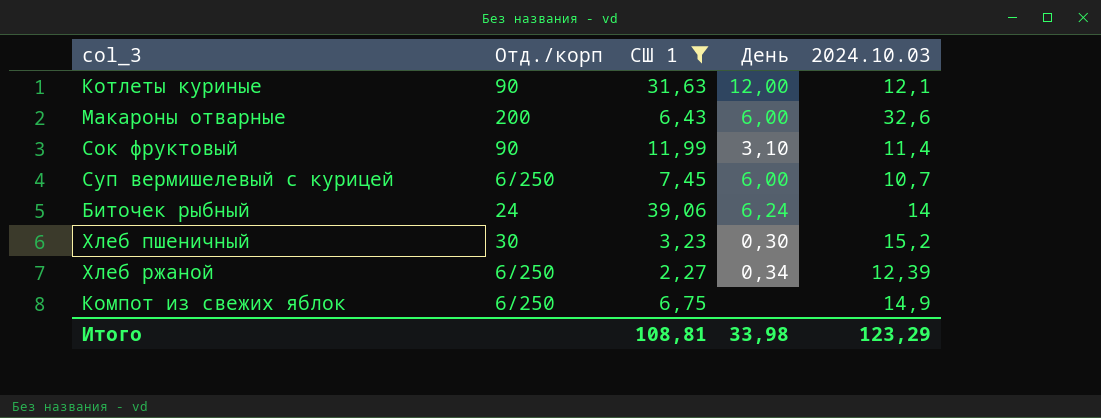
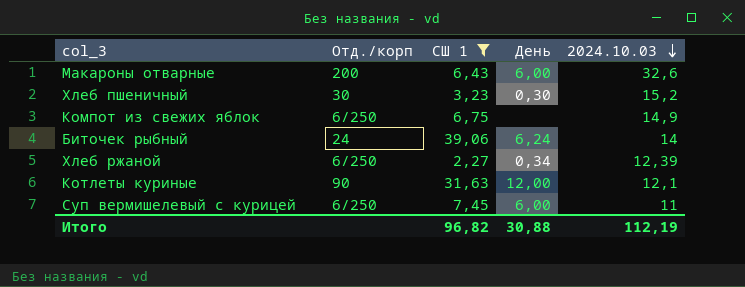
row order: none -> 2024.10.03 descending
row Сок фруктовый: 90 | 11,99 | 3,10 | 11,4 -> none
Суп вермишелевый с курицей | 2024.10.03: 10,7 -> 11
Итого | СШ 1: 108,81 -> 96,82
Итого | День: 33,98 -> 30,88
Итого | 2024.10.03: 123,29 -> 112,19

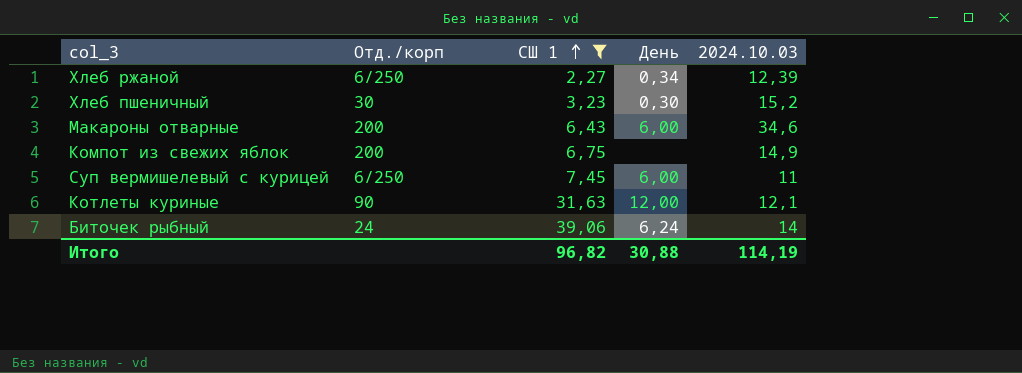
row order: 2024.10.03 descending -> СШ 1 ascending
Макароны отварные | 2024.10.03: 32,6 -> 34,6
Компот из свежих яблок | Отд./корп: 6/250 -> 200
Итого | 2024.10.03: 112,19 -> 114,19

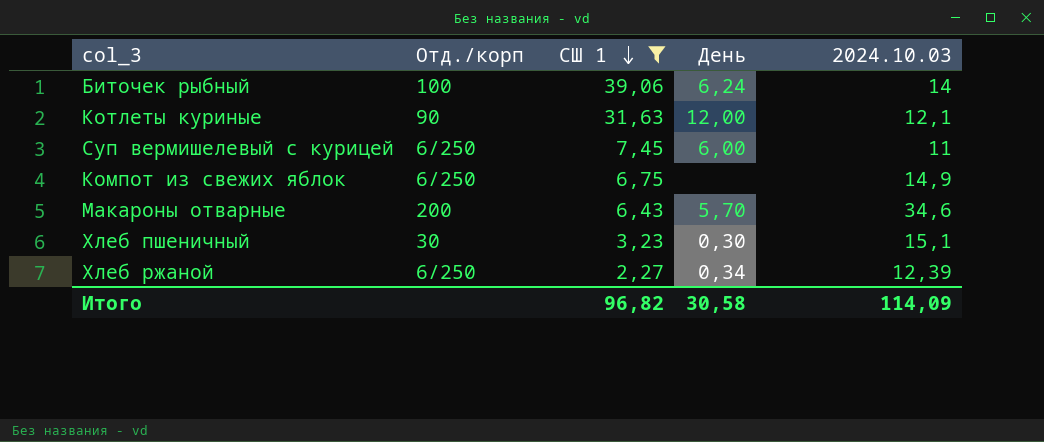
row order: СШ 1 ascending -> СШ 1 descending
Биточек рыбный | Отд./корп: 24 -> 100
Компот из свежих яблок | Отд./корп: 200 -> 6/250
Макароны отварные | День: 6,00 -> 5,70
Хлеб пшеничный | 2024.10.03: 15,2 -> 15,1
Итого | День: 30,88 -> 30,58
Итого | 2024.10.03: 114,19 -> 114,09

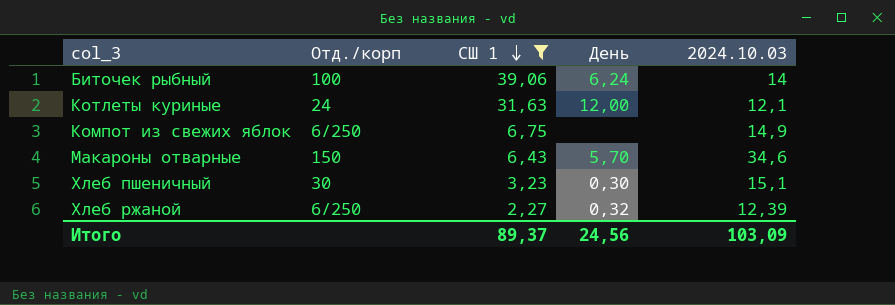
row Суп вермишелевый с курицей: 6/250 | 7,45 | 6,00 | 11 -> none
Котлеты куриные | Отд./корп: 90 -> 24
Макароны отварные | Отд./корп: 200 -> 150
Хлеб ржаной | День: 0,34 -> 0,32
Итого | СШ 1: 96,82 -> 89,37
Итого | День: 30,58 -> 24,56
Итого | 2024.10.03: 114,09 -> 103,09

